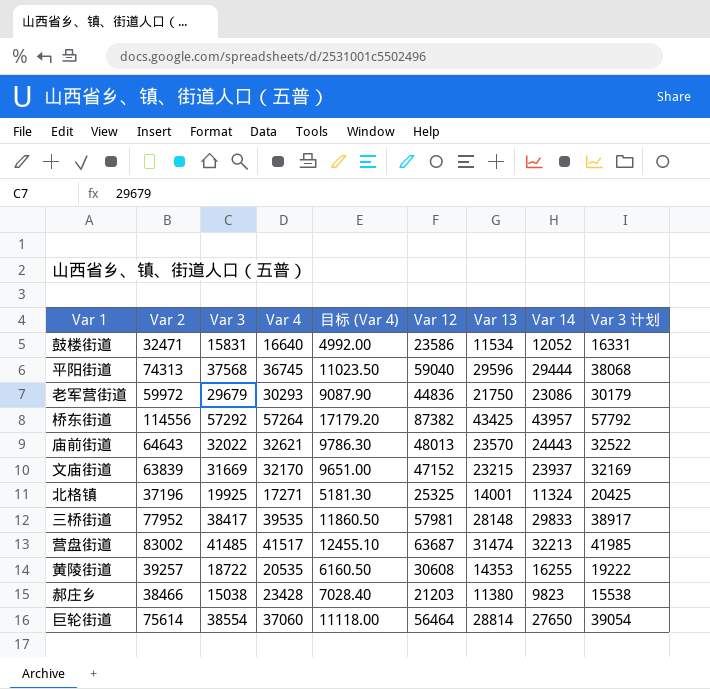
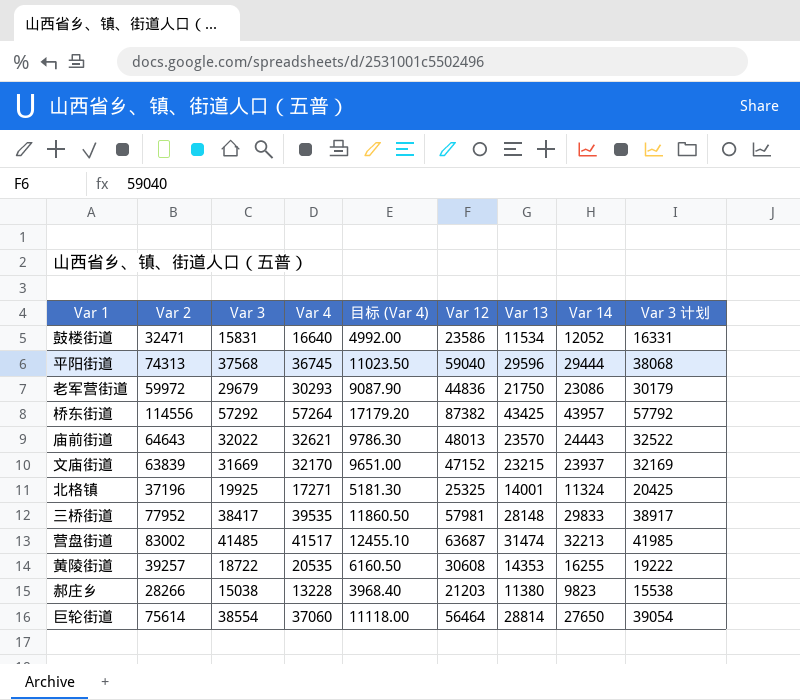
郝庄乡 | Var 2: 38466 -> 28266
郝庄乡 | Var 4: 23428 -> 13228
郝庄乡 | 目标 (Var 4): 7028.40 -> 3968.40

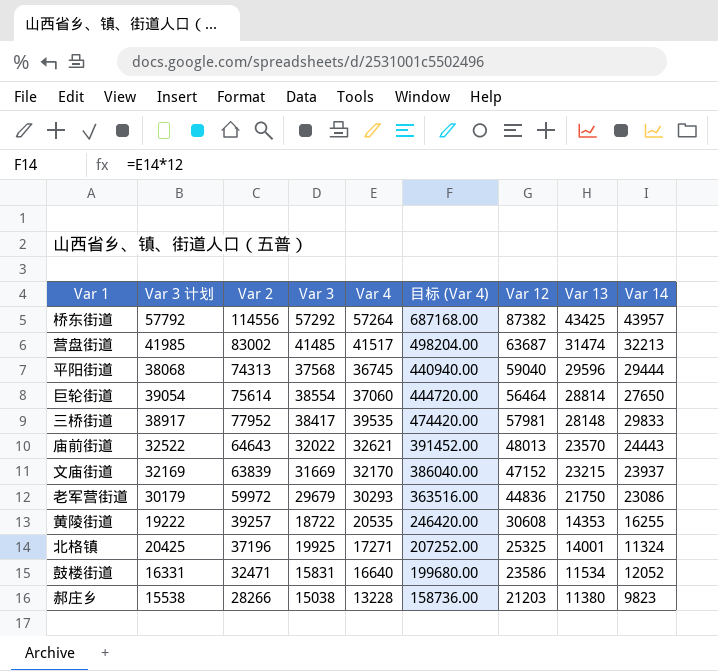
row order: none -> Var 13 descending
column Var 3 计划 | position: 9 -> 2
column 目标 (Var 4) | formula: [Var 4] * 0.3 -> [Var 4] * 12

